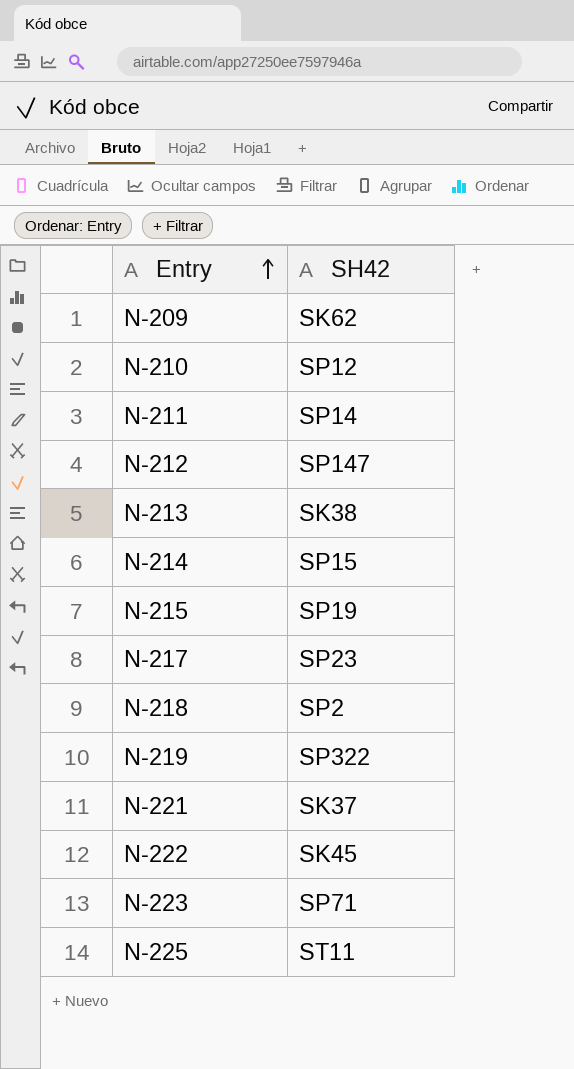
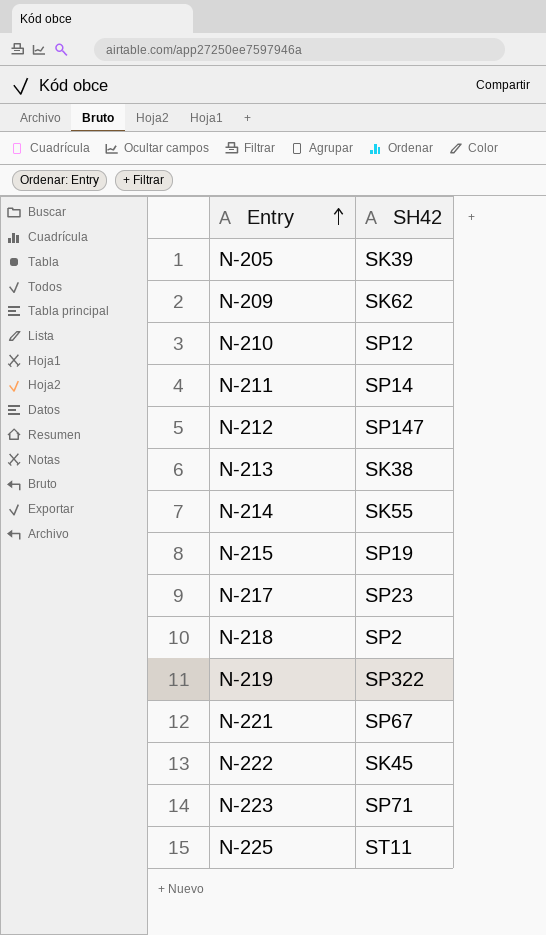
row N-205: none -> SK39
N-214 | SH42: SP15 -> SK55
N-221 | SH42: SK37 -> SP67

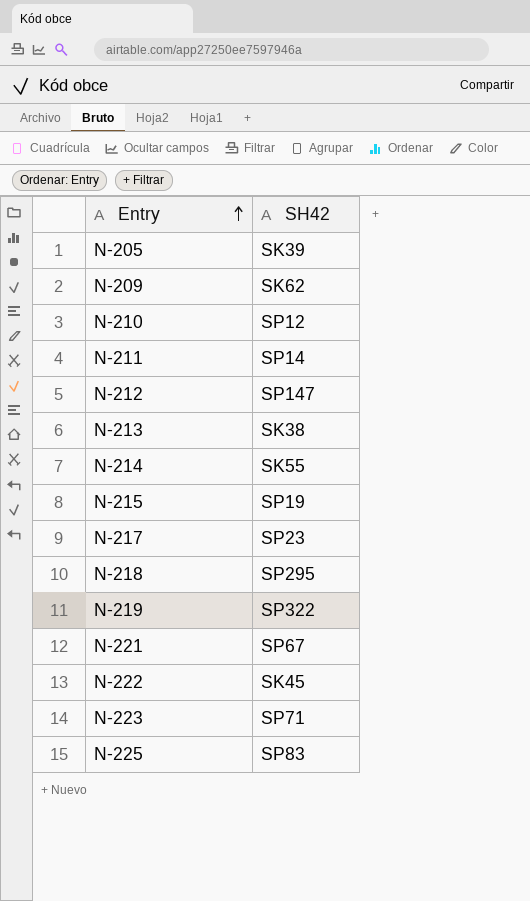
N-218 | SH42: SP2 -> SP295
N-225 | SH42: ST11 -> SP83

